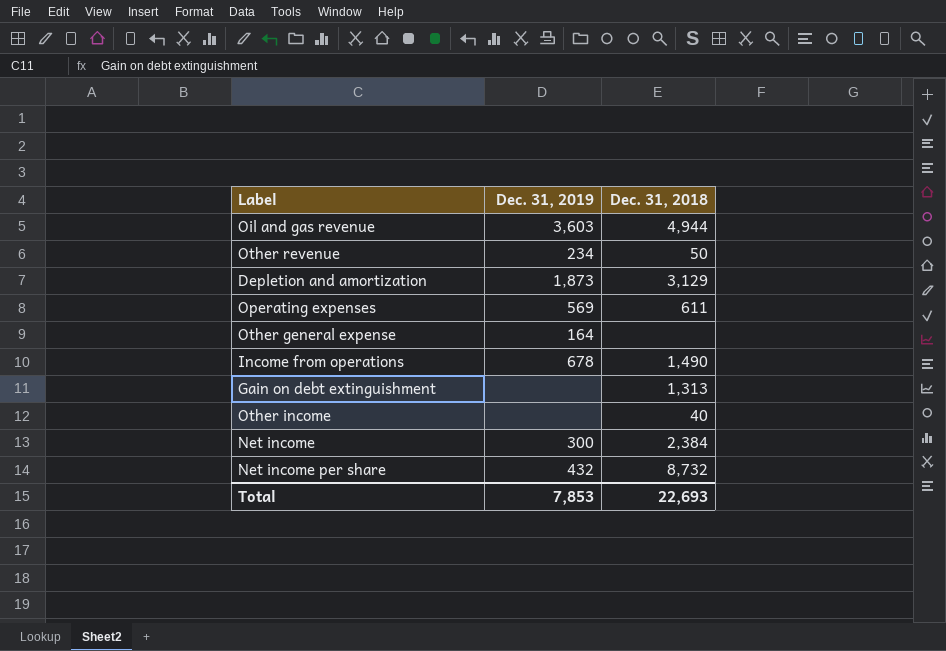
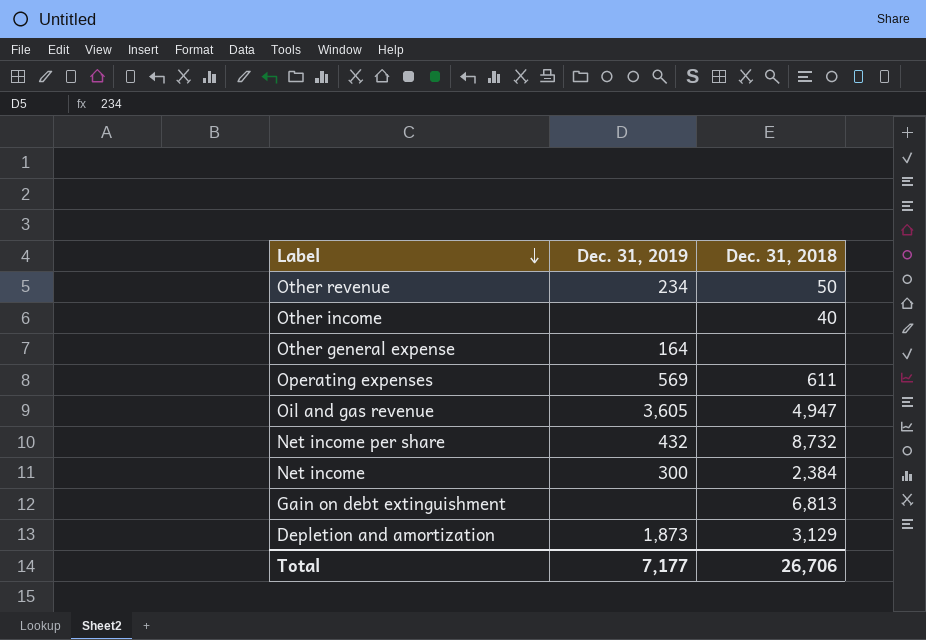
row order: none -> Label descending
row Income from operations: 678 | 1,490 -> none
Oil and gas revenue | Dec. 31, 2019: 3,603 -> 3,605
Oil and gas revenue | Dec. 31, 2018: 4,944 -> 4,947
Gain on debt extinguishment | Dec. 31, 2018: 1,313 -> 6,813
Total | Dec. 31, 2019: 7,853 -> 7,177
Total | Dec. 31, 2018: 22,693 -> 26,706

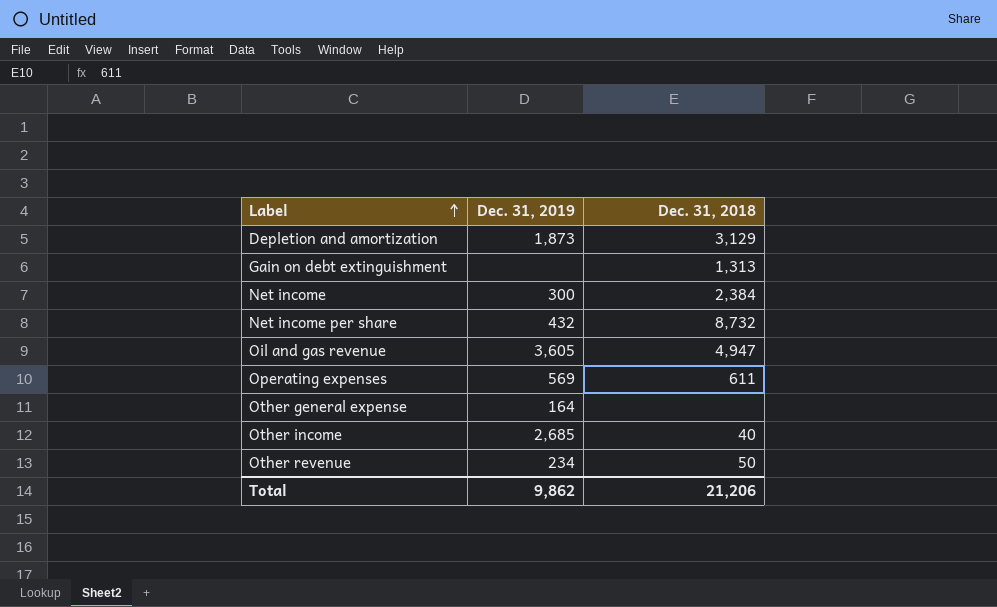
row order: Label descending -> Label ascending
Gain on debt extinguishment | Dec. 31, 2018: 6,813 -> 1,313
Other income | Dec. 31, 2019: none -> 2,685
Total | Dec. 31, 2019: 7,177 -> 9,862
Total | Dec. 31, 2018: 26,706 -> 21,206

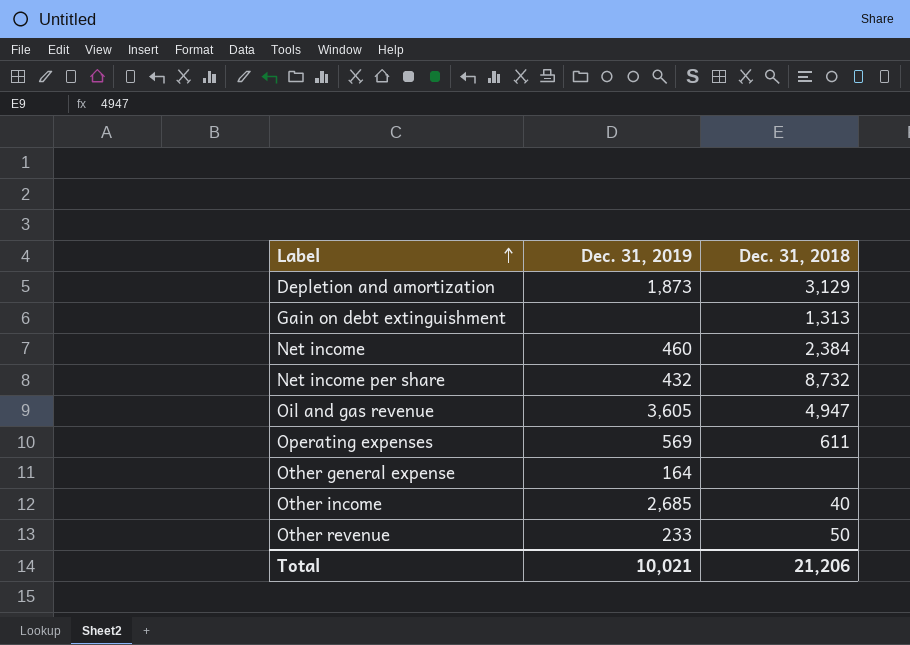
Net income | Dec. 31, 2019: 300 -> 460
Other revenue | Dec. 31, 2019: 234 -> 233
Total | Dec. 31, 2019: 9,862 -> 10,021

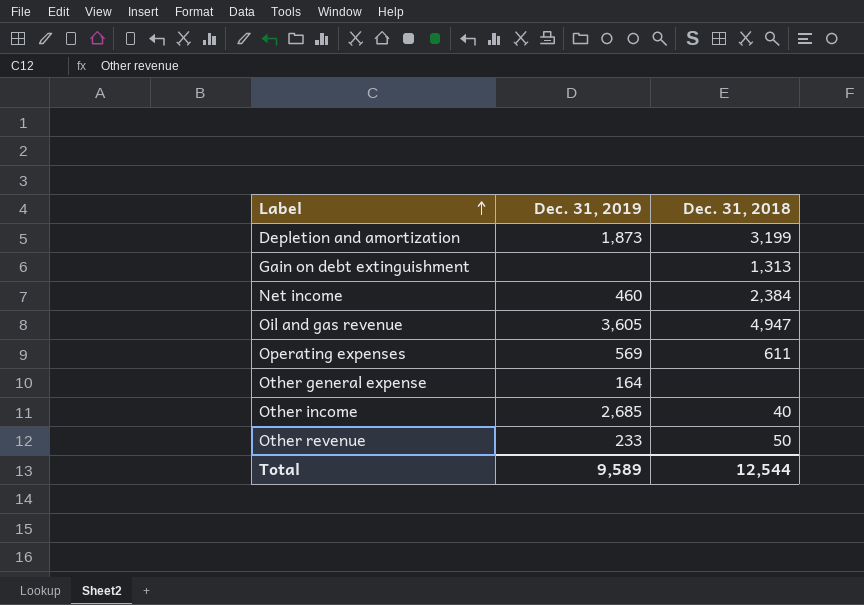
row Net income per share: 432 | 8,732 -> none
Depletion and amortization | Dec. 31, 2018: 3,129 -> 3,199
Total | Dec. 31, 2019: 10,021 -> 9,589
Total | Dec. 31, 2018: 21,206 -> 12,544

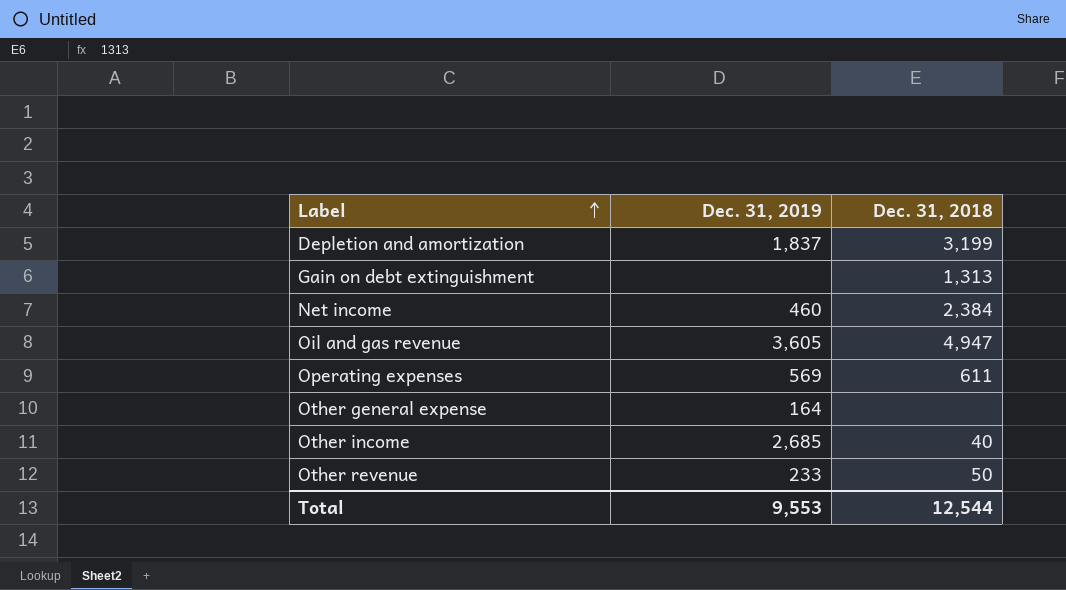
Depletion and amortization | Dec. 31, 2019: 1,873 -> 1,837
Total | Dec. 31, 2019: 9,589 -> 9,553

